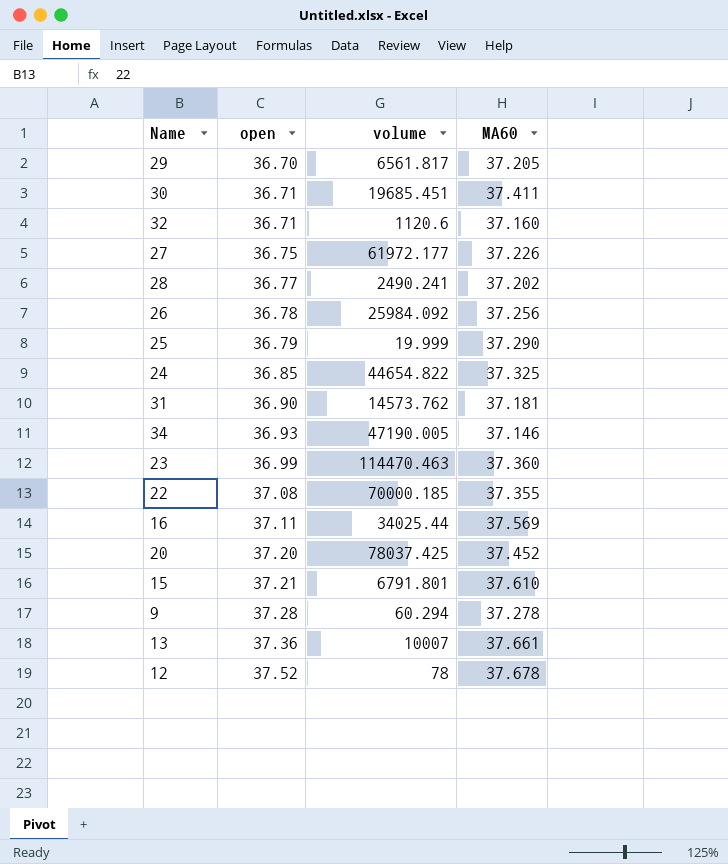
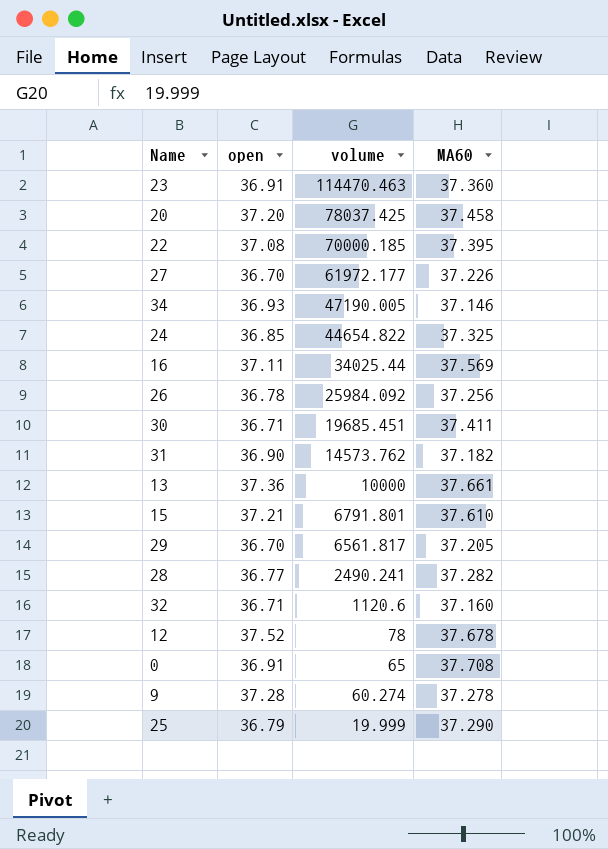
row order: open ascending -> volume descending
23 | open: 36.99 -> 36.91
20 | MA60: 37.452 -> 37.458
22 | MA60: 37.355 -> 37.395
27 | open: 36.75 -> 36.70
31 | MA60: 37.181 -> 37.182
13 | volume: 10007 -> 10000
28 | MA60: 37.202 -> 37.282
row 0: none -> 36.91 | 65 | 37.708
9 | volume: 60.294 -> 60.274

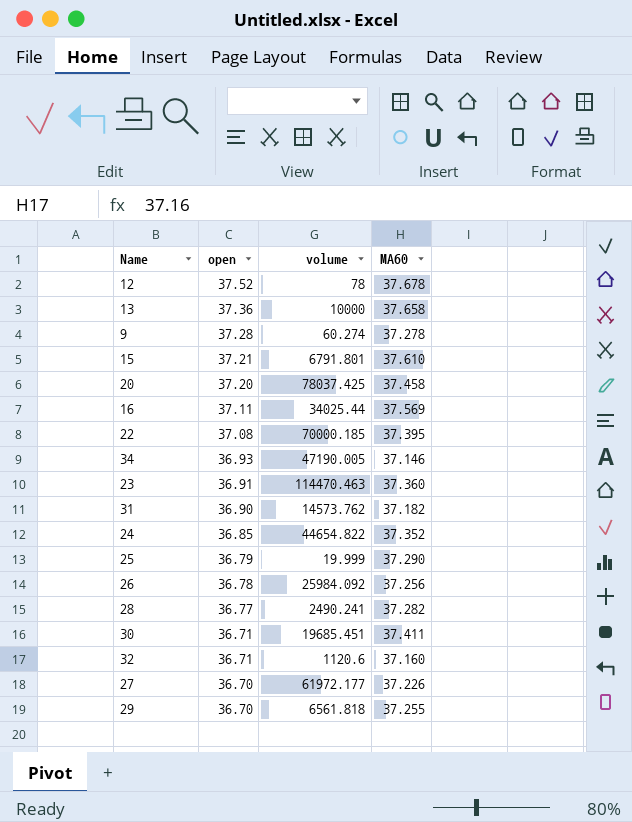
row order: volume descending -> open descending
row 0: 36.91 | 65 | 37.708 -> none
13 | MA60: 37.661 -> 37.658
24 | MA60: 37.325 -> 37.352
29 | volume: 6561.817 -> 6561.818
29 | MA60: 37.205 -> 37.255

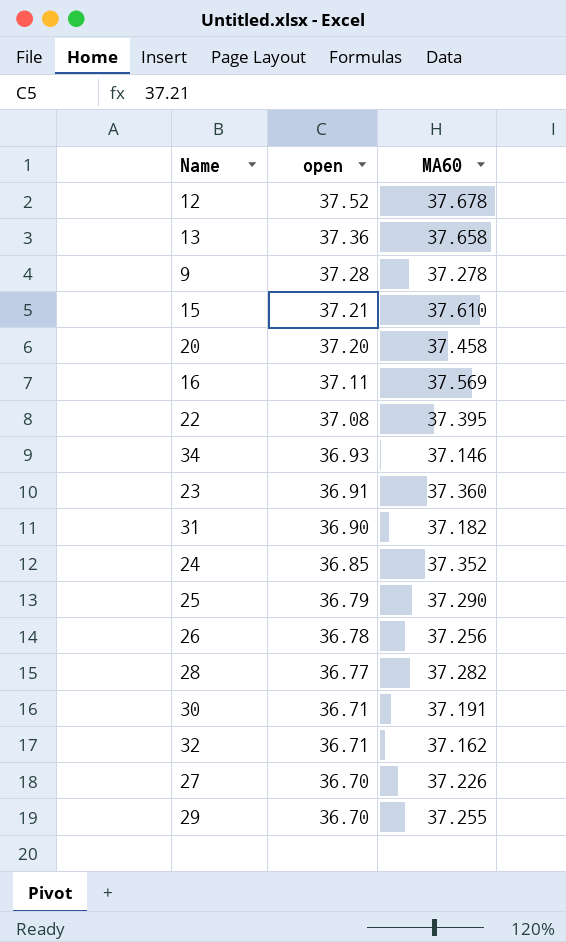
column volume | position: 3 -> none
30 | MA60: 37.411 -> 37.191
32 | MA60: 37.160 -> 37.162

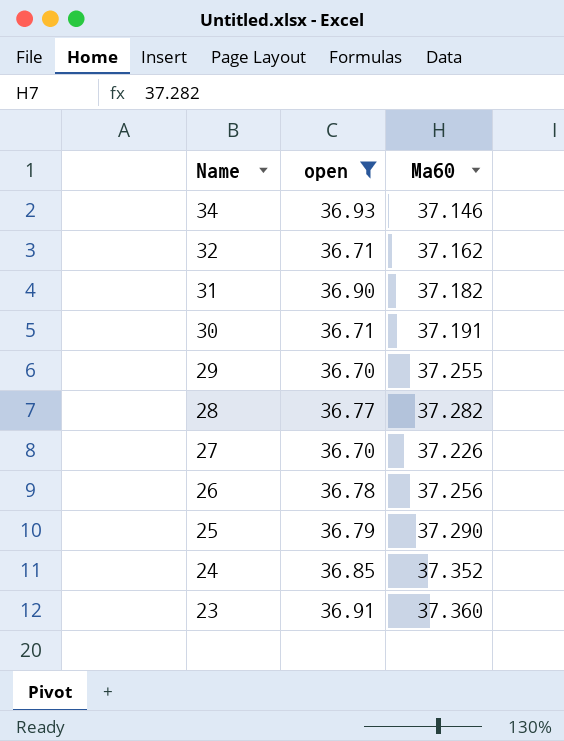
filter: none -> open <= 36.93
row order: open descending -> Name descending
column name: MA60 -> Ma60

